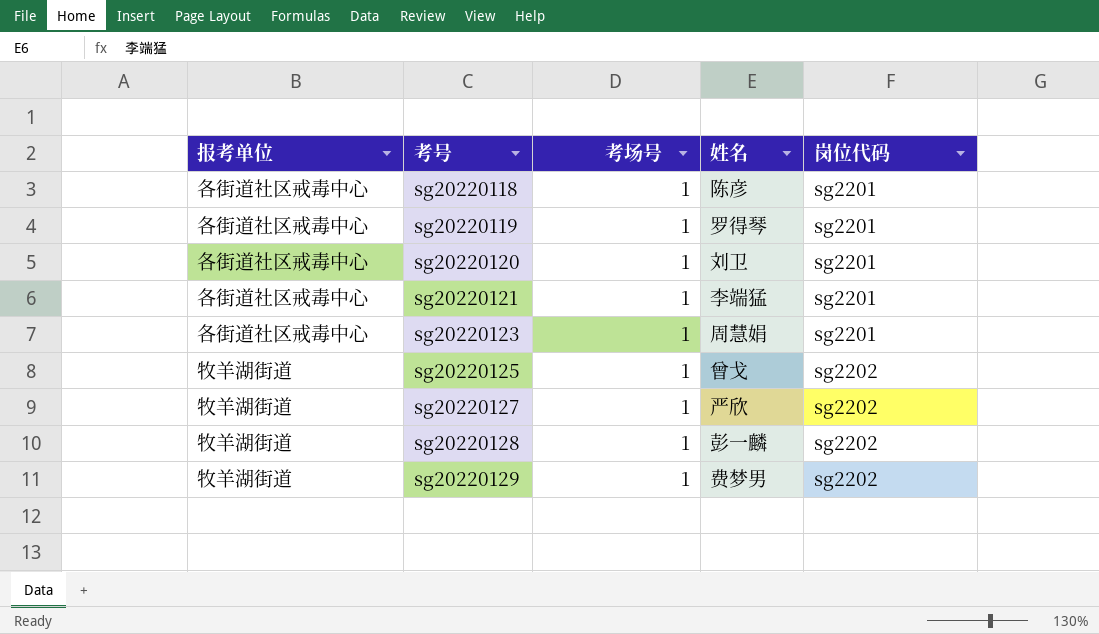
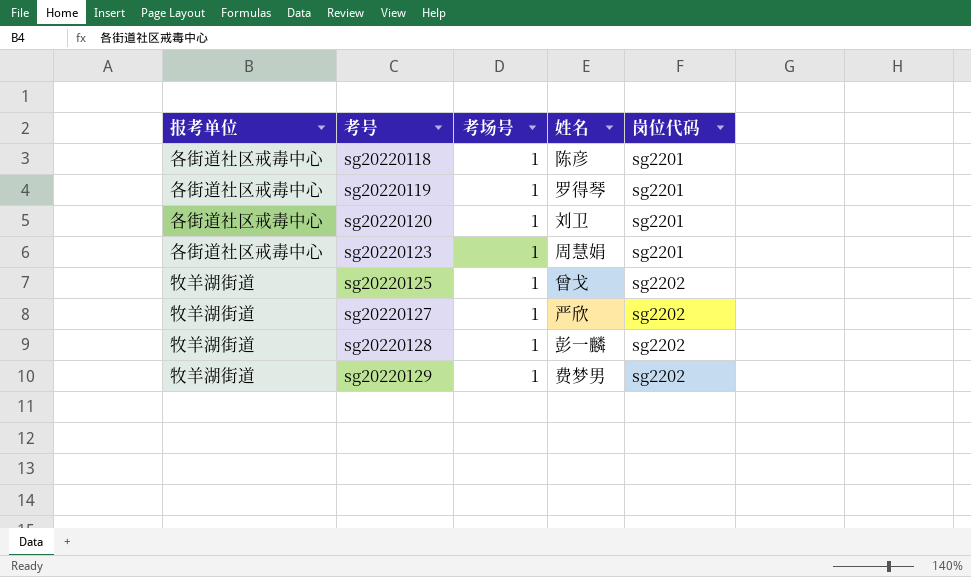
row sg20220121: 各街道社区戒毒中心 | 1 | 李端猛 | sg2201 -> none

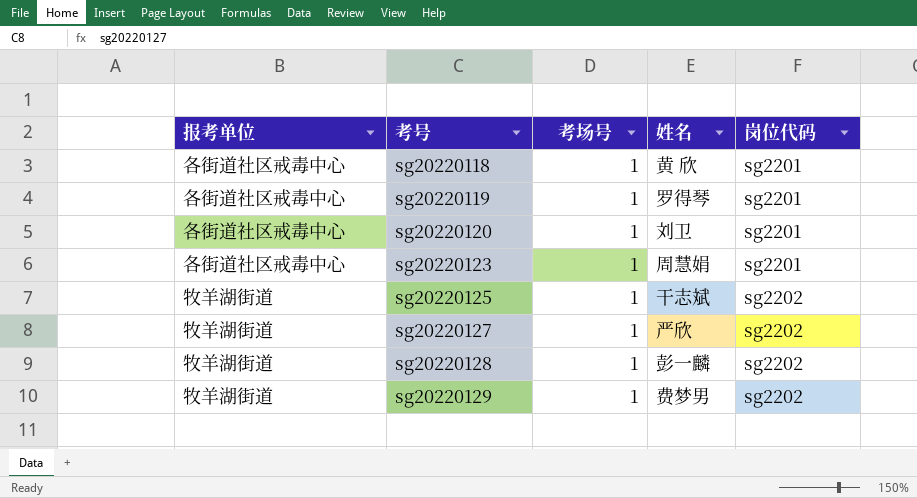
sg20220118 | 姓名: 陈彦 -> 黄 欣
sg20220125 | 姓名: 曾戈 -> 干志斌

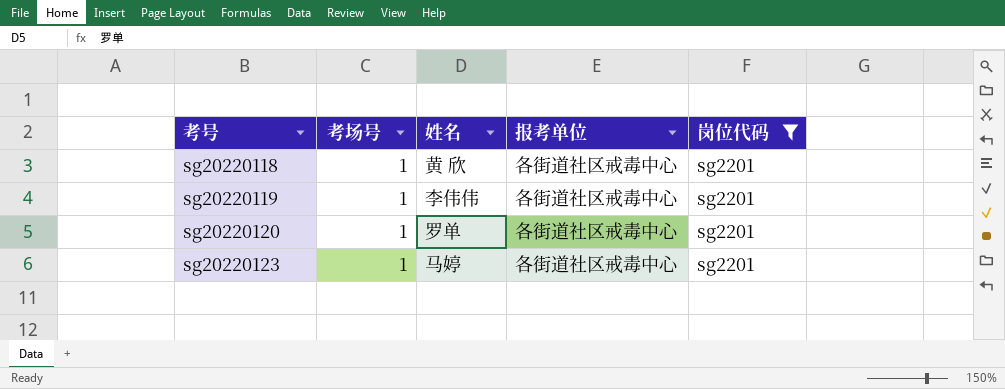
filter: none -> 岗位代码 = sg2201
column 报考单位 | position: 1 -> 4
sg20220119 | 姓名: 罗得琴 -> 李伟伟
sg20220120 | 姓名: 刘卫 -> 罗单
sg20220123 | 姓名: 周慧娟 -> 马婷

